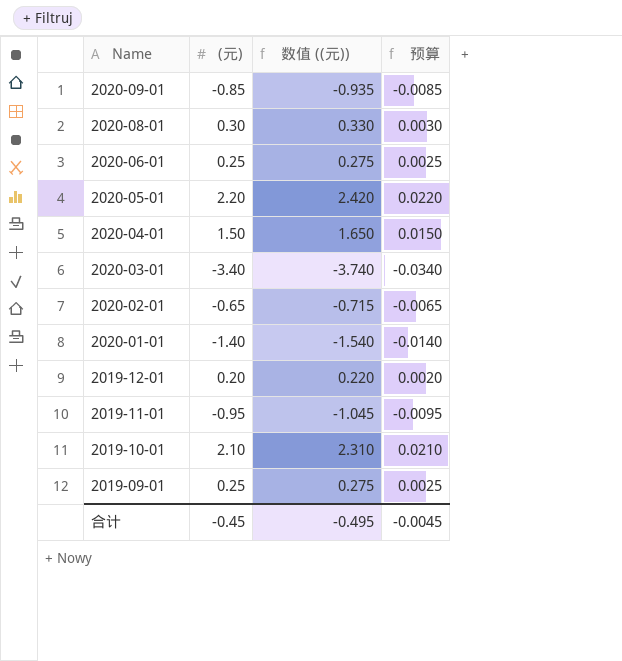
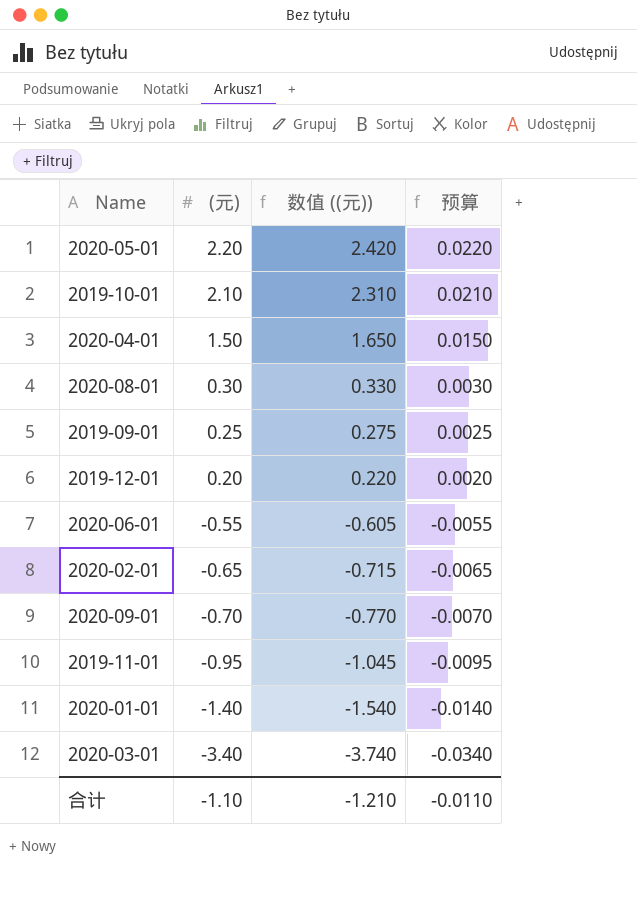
row order: Name descending -> (元) descending
2020-06-01 | (元): 0.25 -> -0.55
2020-06-01 | 数值 ((元)): 0.275 -> -0.605
2020-06-01 | 预算: 0.0025 -> -0.0055
2020-09-01 | (元): -0.85 -> -0.70
2020-09-01 | 数值 ((元)): -0.935 -> -0.770
2020-09-01 | 预算: -0.0085 -> -0.0070
合计 | (元): -0.45 -> -1.10
合计 | 数值 ((元)): -0.495 -> -1.210
合计 | 预算: -0.0045 -> -0.0110

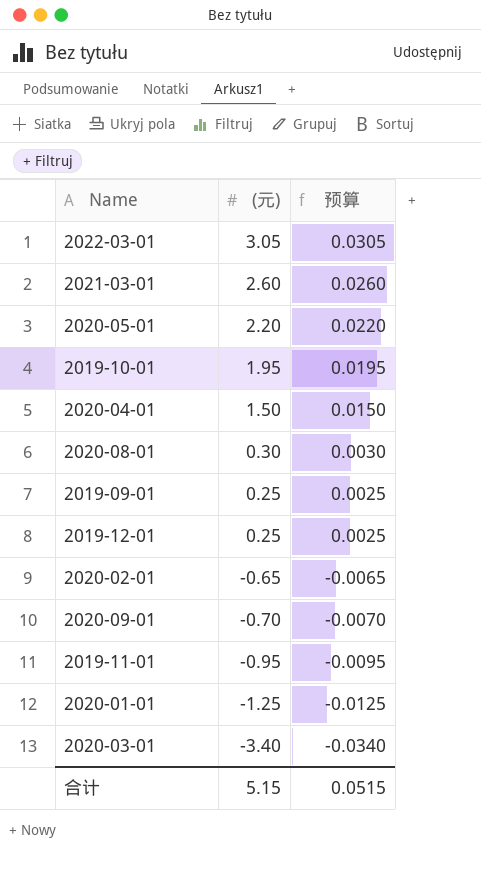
column 数值 ((元)) | formula: [(元)] * 1.1 -> none
row 2020-06-01: -0.55 | -0.605 | -0.0055 -> none
row 2022-03-01: none -> 3.05 | 0.0305
row 2021-03-01: none -> 2.60 | 0.0260
2019-10-01 | (元): 2.10 -> 1.95
2019-10-01 | 预算: 0.0210 -> 0.0195
2019-12-01 | (元): 0.20 -> 0.25
2019-12-01 | 预算: 0.0020 -> 0.0025
2020-01-01 | (元): -1.40 -> -1.25
2020-01-01 | 预算: -0.0140 -> -0.0125
合计 | (元): -1.10 -> 5.15
合计 | 预算: -0.0110 -> 0.0515

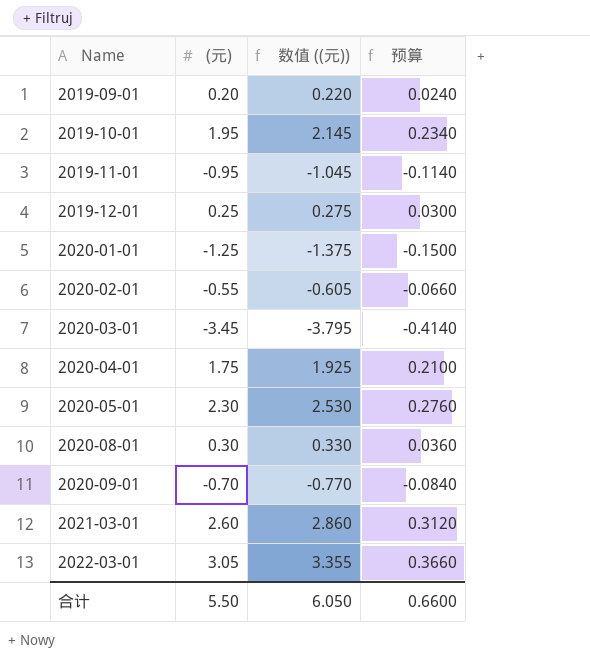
row order: (元) descending -> Name ascending
column 数值 ((元)) | formula: none -> [(元)] * 1.1
column 预算 | formula: [(元)] * 0.01 -> [(元)] * 0.12
2019-09-01 | (元): 0.25 -> 0.20
2020-02-01 | (元): -0.65 -> -0.55
2020-03-01 | (元): -3.40 -> -3.45
2020-04-01 | (元): 1.50 -> 1.75
2020-05-01 | (元): 2.20 -> 2.30
合计 | (元): 5.15 -> 5.50
合计 | 预算: 0.0515 -> 0.6600

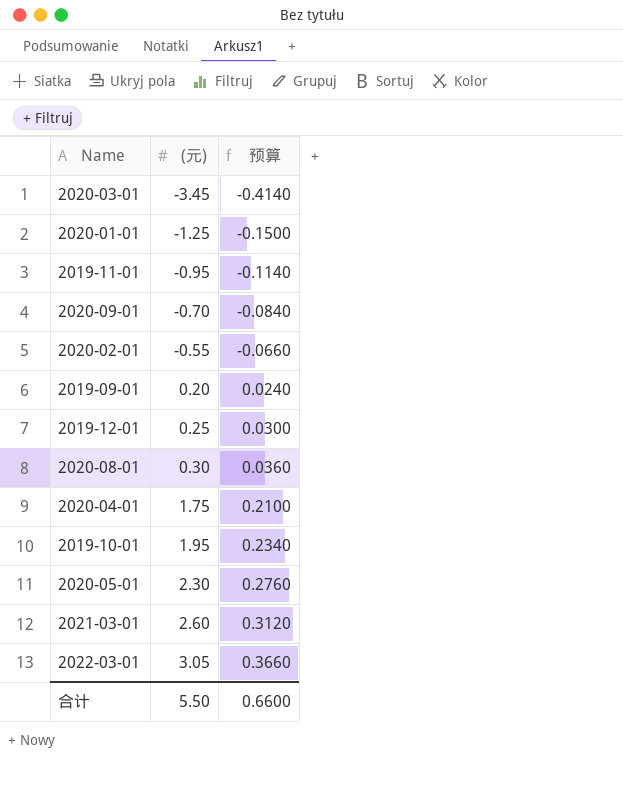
row order: Name ascending -> (元) ascending
column 数值 ((元)) | formula: [(元)] * 1.1 -> none

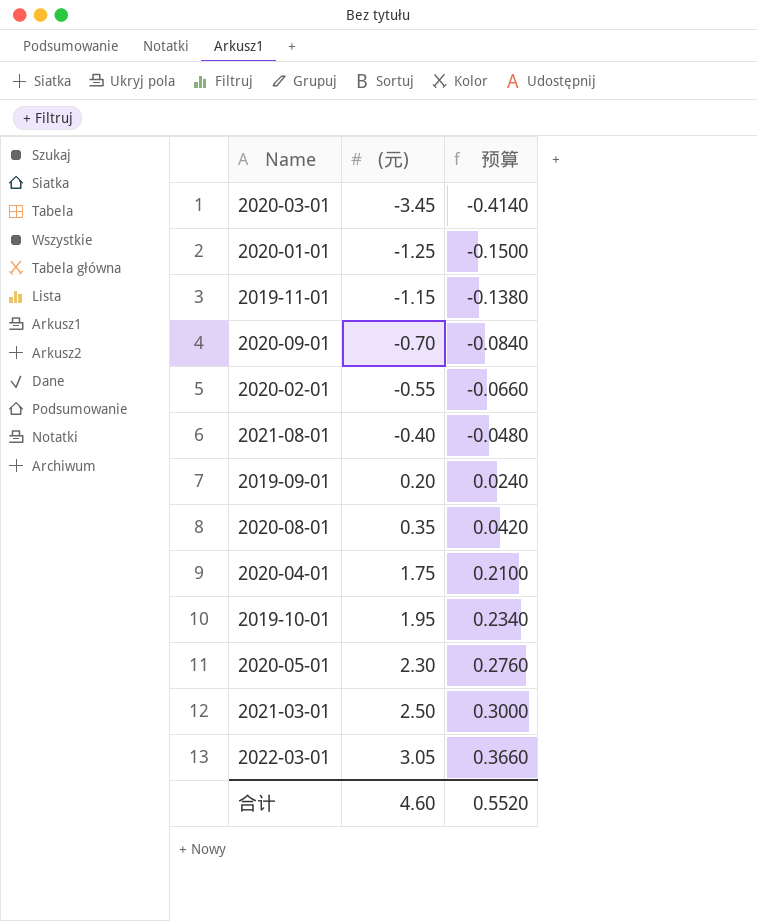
row 2019-12-01: 0.25 | 0.0300 -> none
2019-11-01 | (元): -0.95 -> -1.15
2019-11-01 | 预算: -0.1140 -> -0.1380
row 2021-08-01: none -> -0.40 | -0.0480
2020-08-01 | (元): 0.30 -> 0.35
2020-08-01 | 预算: 0.0360 -> 0.0420
2021-03-01 | (元): 2.60 -> 2.50
2021-03-01 | 预算: 0.3120 -> 0.3000
合计 | (元): 5.50 -> 4.60
合计 | 预算: 0.6600 -> 0.5520

